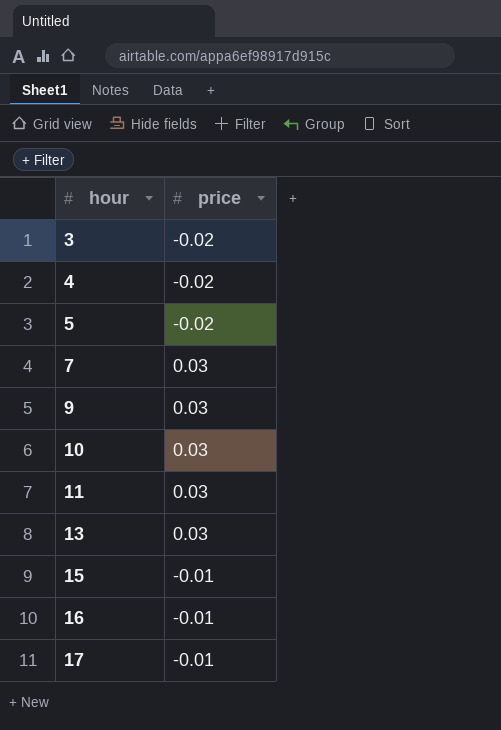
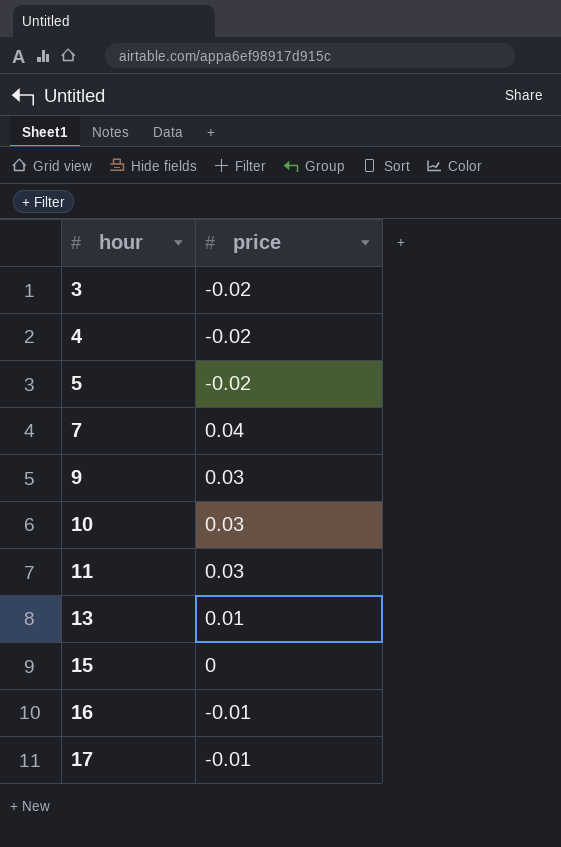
7 | price: 0.03 -> 0.04
13 | price: 0.03 -> 0.01
15 | price: -0.01 -> 0

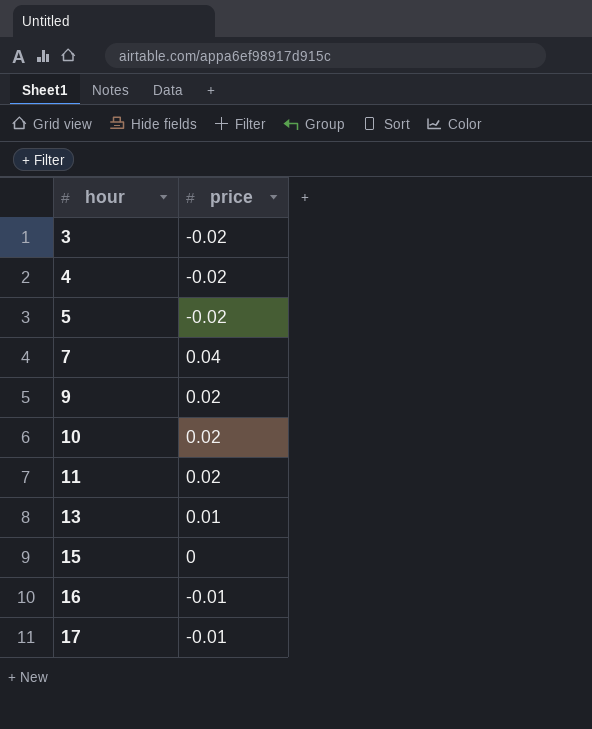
9 | price: 0.03 -> 0.02
10 | price: 0.03 -> 0.02
11 | price: 0.03 -> 0.02

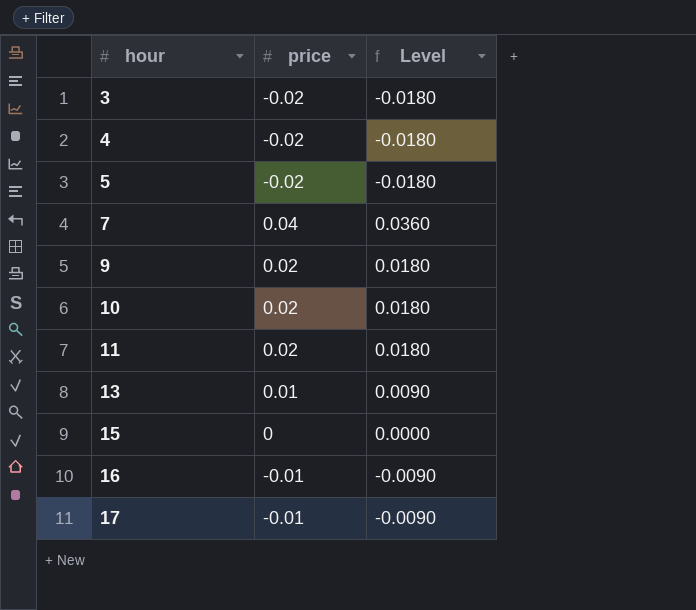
column Level | formula: none -> [price] * 0.9

